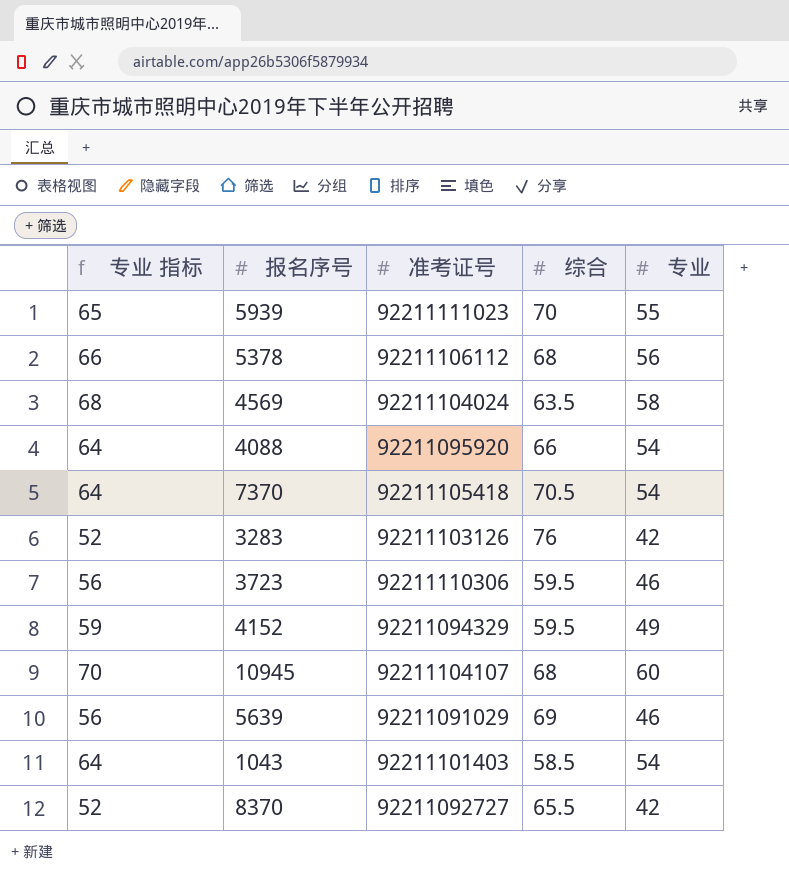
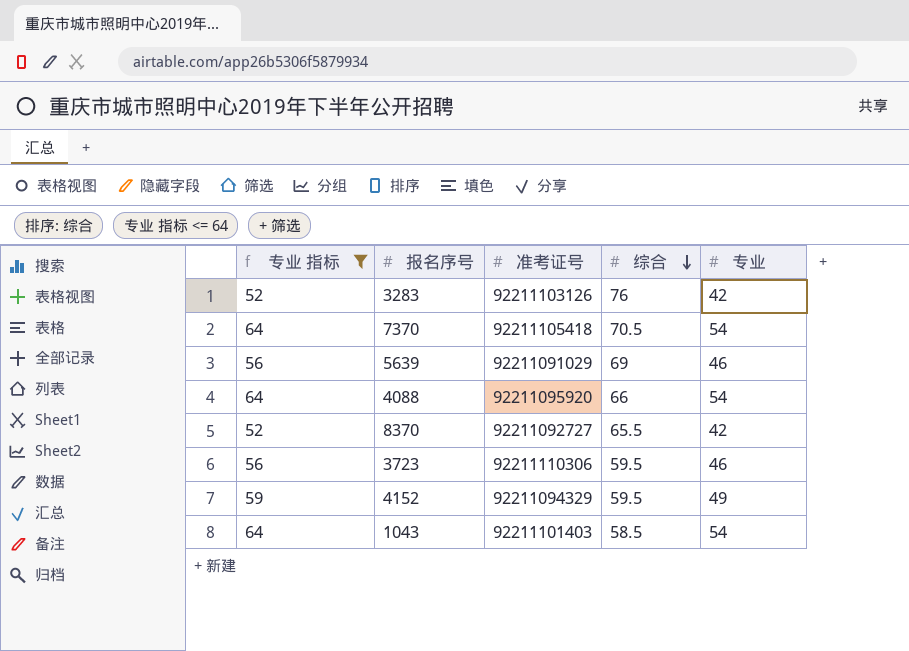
filter: none -> 专业 指标 <= 64
row order: none -> 综合 descending

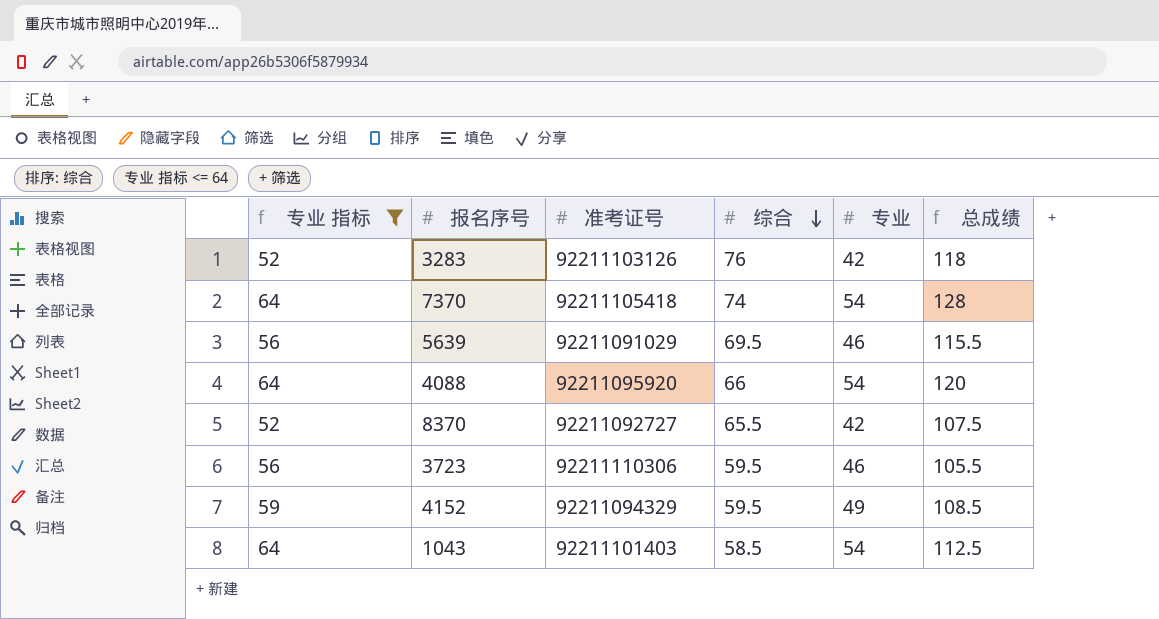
column 总成绩 | formula: none -> [综合] + [专业]
7370 | 综合: 70.5 -> 74
5639 | 综合: 69 -> 69.5

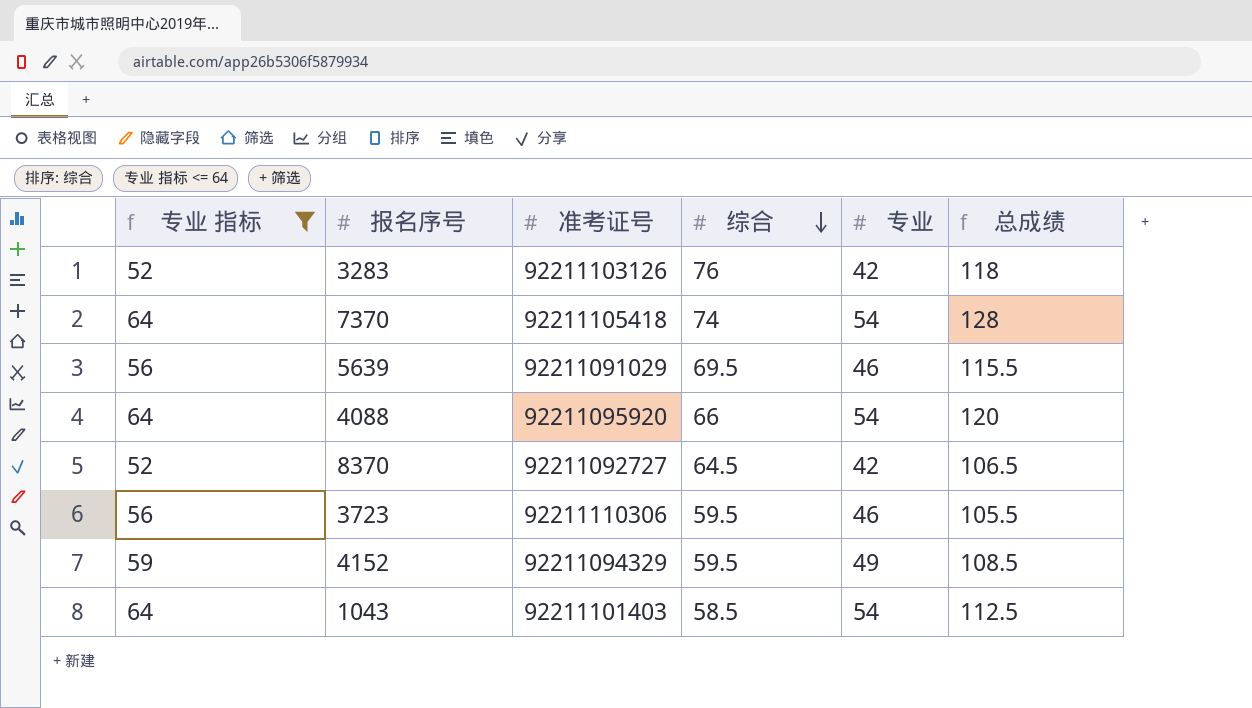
8370 | 综合: 65.5 -> 64.5
8370 | 总成绩: 107.5 -> 106.5

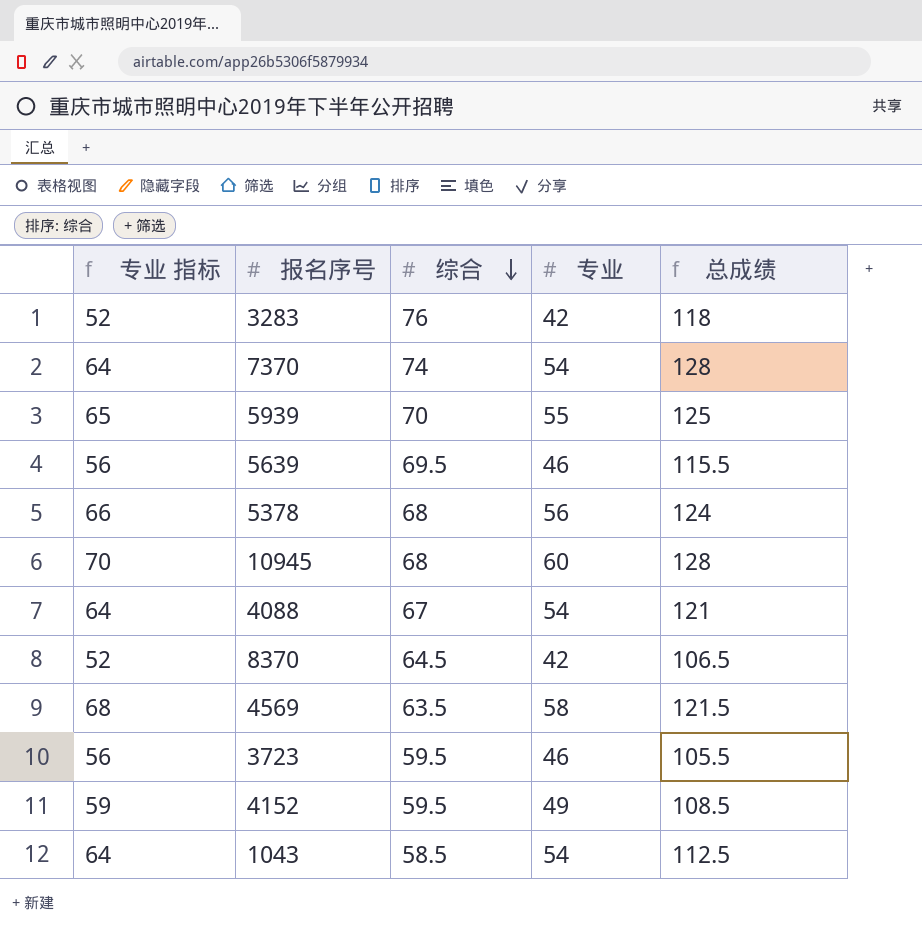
filter: 专业 指标 <= 64 -> none
column 准考证号 | position: 3 -> none
4088 | 综合: 66 -> 67
4088 | 总成绩: 120 -> 121

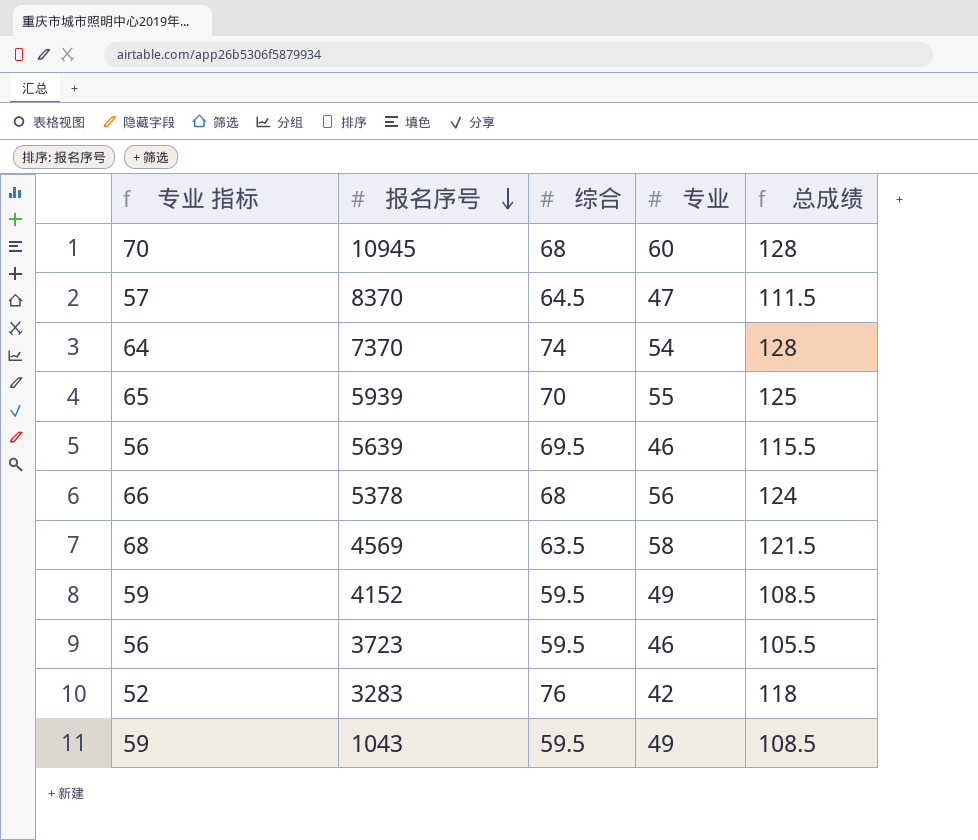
row order: 综合 descending -> 报名序号 descending
row 4088: 64 | 67 | 54 | 121 -> none
8370 | 专业 指标: 52 -> 57
8370 | 专业: 42 -> 47
8370 | 总成绩: 106.5 -> 111.5
1043 | 专业 指标: 64 -> 59
1043 | 综合: 58.5 -> 59.5
1043 | 专业: 54 -> 49
1043 | 总成绩: 112.5 -> 108.5

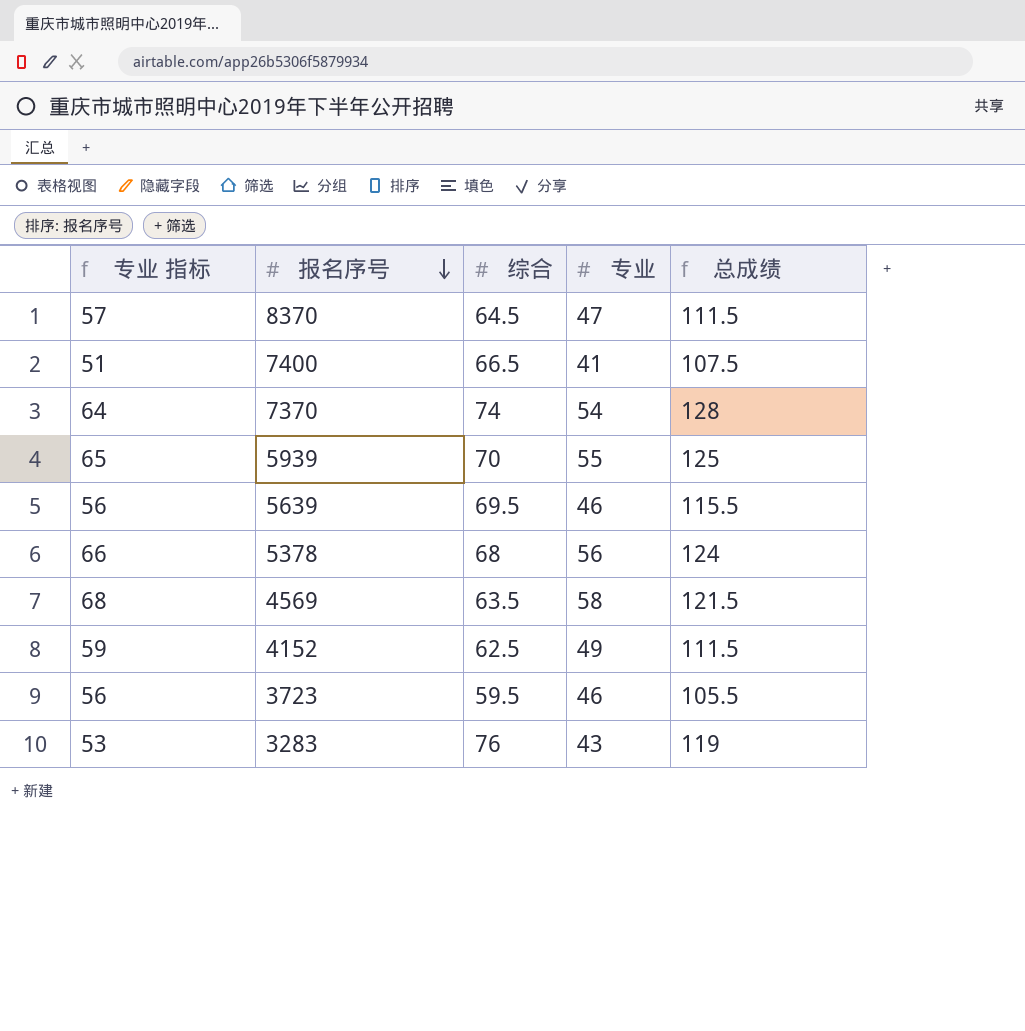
row 10945: 70 | 68 | 60 | 128 -> none
row 1043: 59 | 59.5 | 49 | 108.5 -> none
row 7400: none -> 51 | 66.5 | 41 | 107.5
4152 | 综合: 59.5 -> 62.5
4152 | 总成绩: 108.5 -> 111.5
3283 | 专业 指标: 52 -> 53
3283 | 专业: 42 -> 43
3283 | 总成绩: 118 -> 119

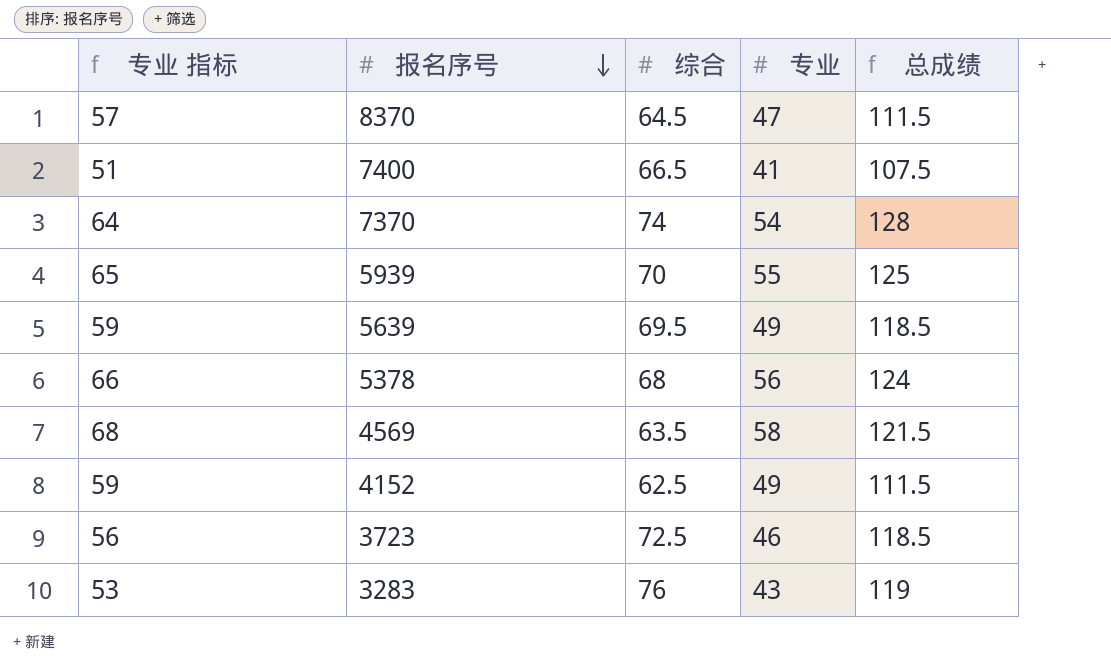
5639 | 专业 指标: 56 -> 59
5639 | 专业: 46 -> 49
5639 | 总成绩: 115.5 -> 118.5
3723 | 综合: 59.5 -> 72.5
3723 | 总成绩: 105.5 -> 118.5

